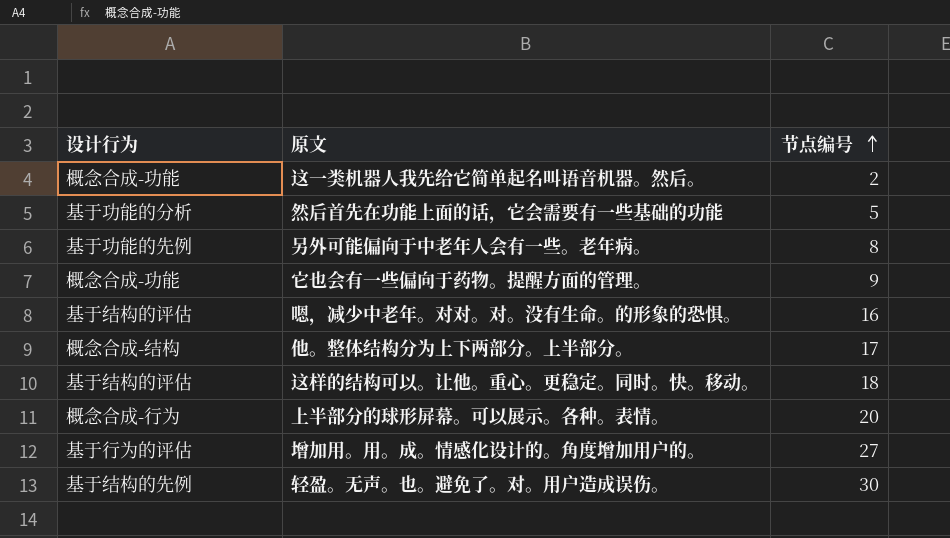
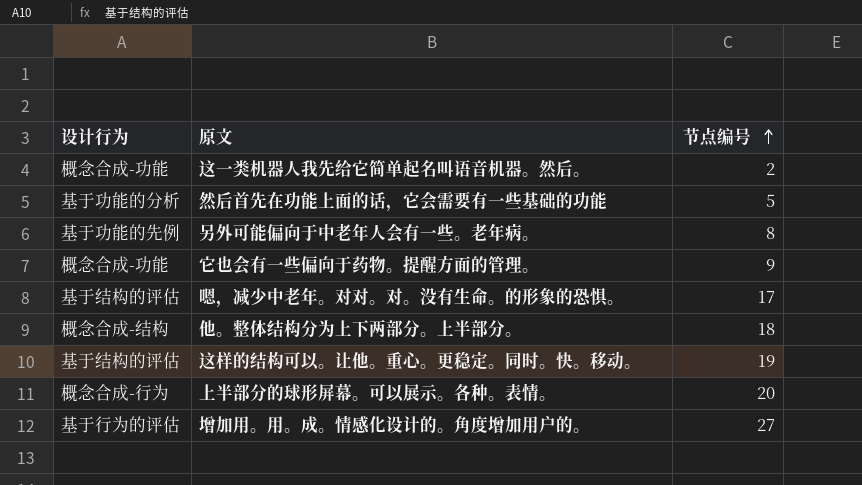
row 轻盈。无声。也。避免了。对。用户造成误伤。: 基于结构的先例 | 30 -> none
嗯，减少中老年。对对。对。没有生命。的形象的恐惧。 | 节点编号: 16 -> 17
他。整体结构分为上下两部分。上半部分。 | 节点编号: 17 -> 18
这样的结构可以。让他。重心。更稳定。同时。快。移动。 | 节点编号: 18 -> 19

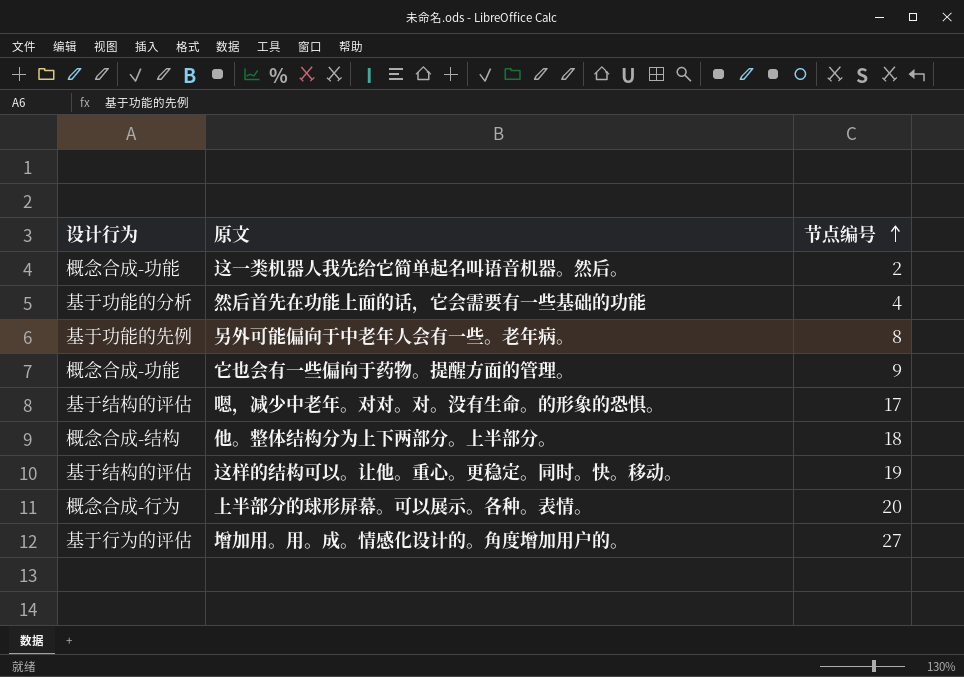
然后首先在功能上面的话，它会需要有一些基础的功能 | 节点编号: 5 -> 4

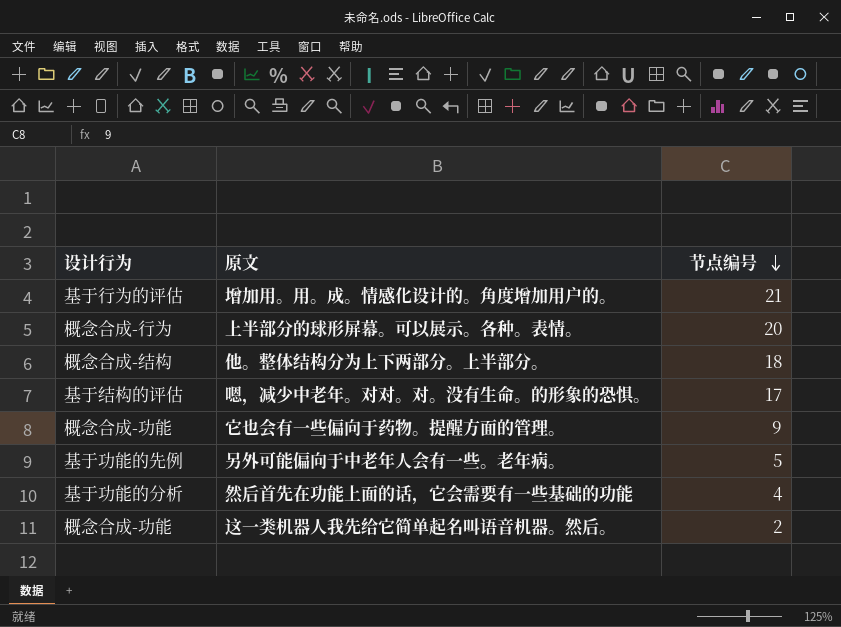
row order: 节点编号 ascending -> 节点编号 descending
row 这样的结构可以。让他。重心。更稳定。同时。快。移动。: 基于结构的评估 | 19 -> none
增加用。用。成。情感化设计的。角度增加用户的。 | 节点编号: 27 -> 21
另外可能偏向于中老年人会有一些。老年病。 | 节点编号: 8 -> 5

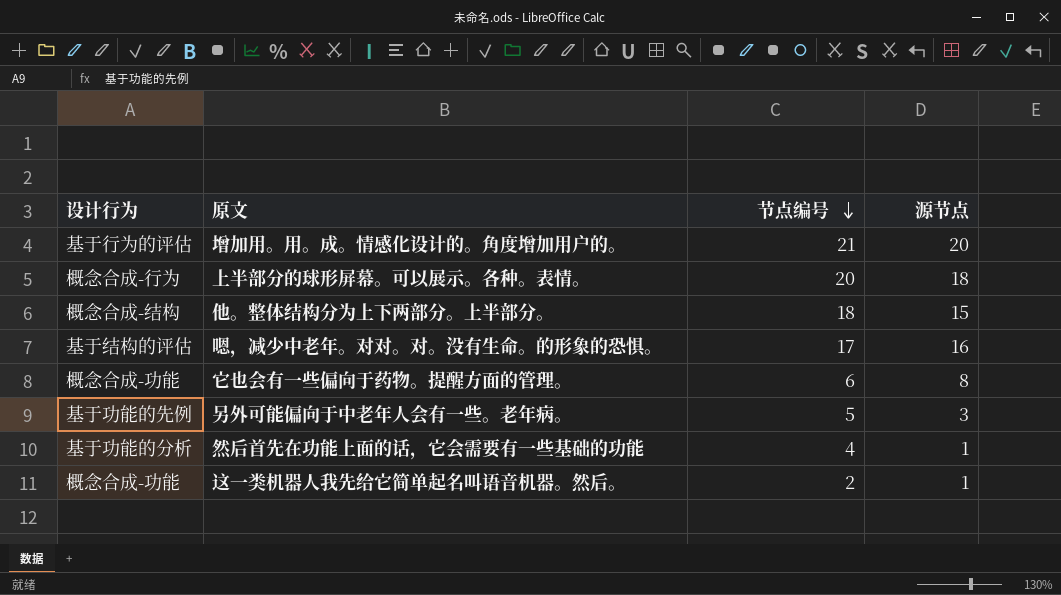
column 源节点 | position: none -> 4
它也会有一些偏向于药物。提醒方面的管理。 | 节点编号: 9 -> 6

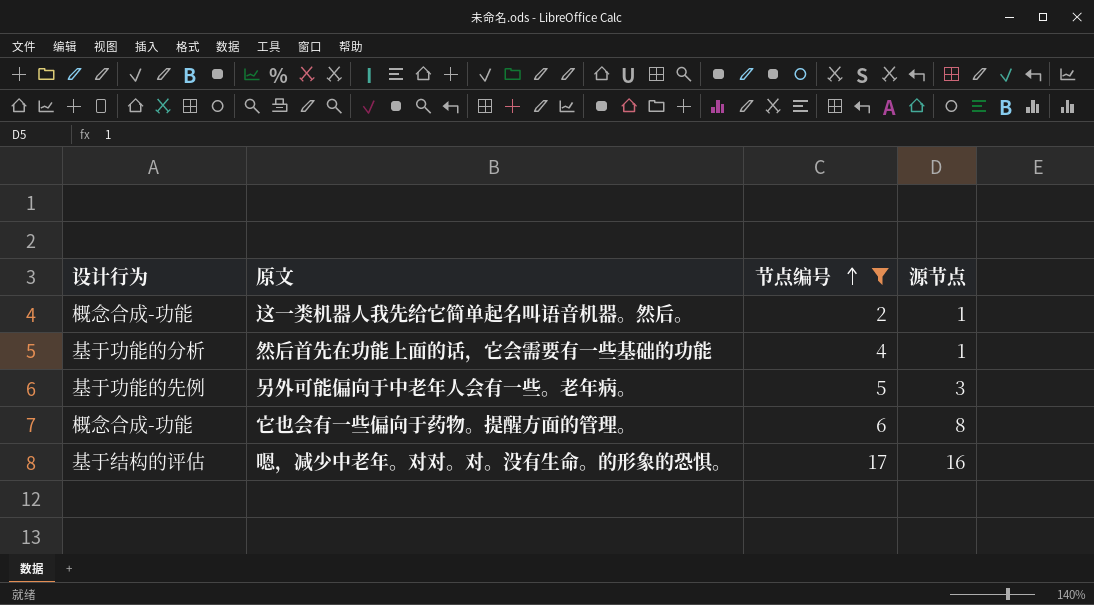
filter: none -> 节点编号 <= 17
row order: 节点编号 descending -> 节点编号 ascending

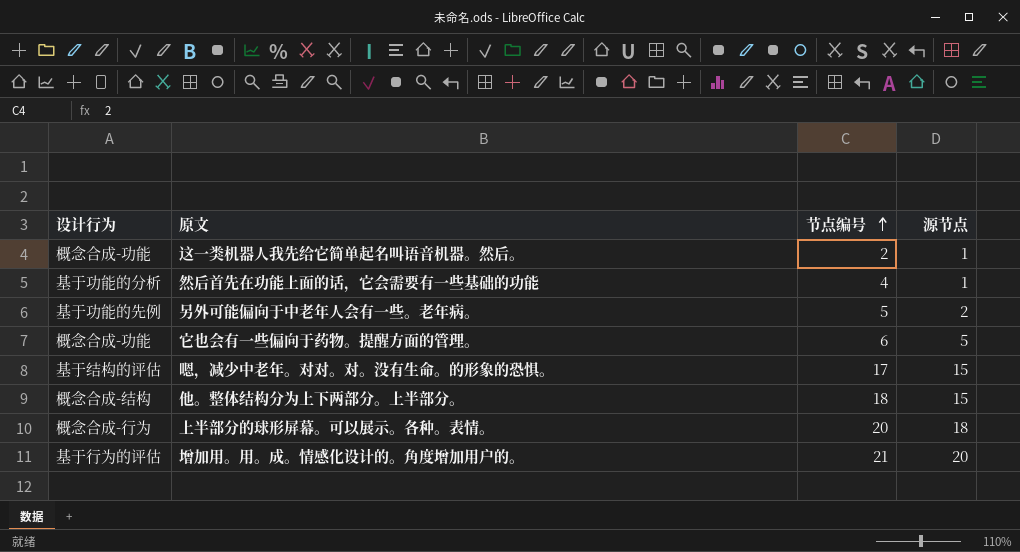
filter: 节点编号 <= 17 -> none
另外可能偏向于中老年人会有一些。老年病。 | 源节点: 3 -> 2
它也会有一些偏向于药物。提醒方面的管理。 | 源节点: 8 -> 5
嗯，减少中老年。对对。对。没有生命。的形象的恐惧。 | 源节点: 16 -> 15

